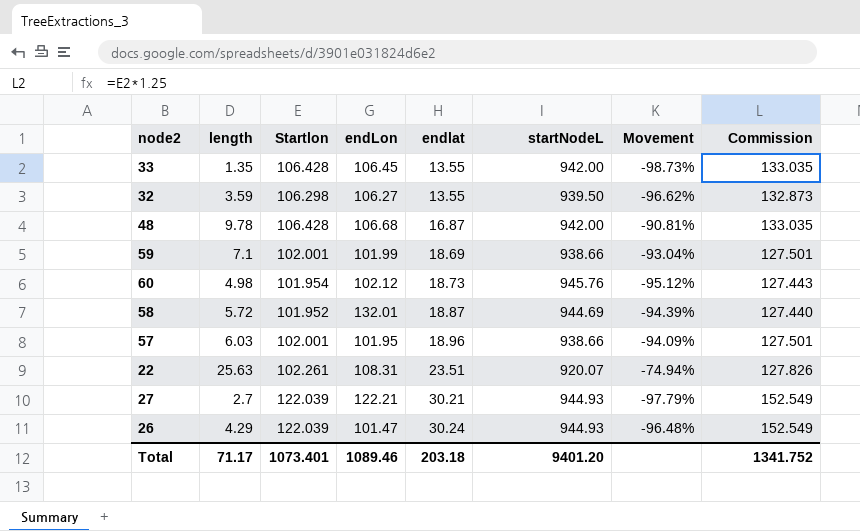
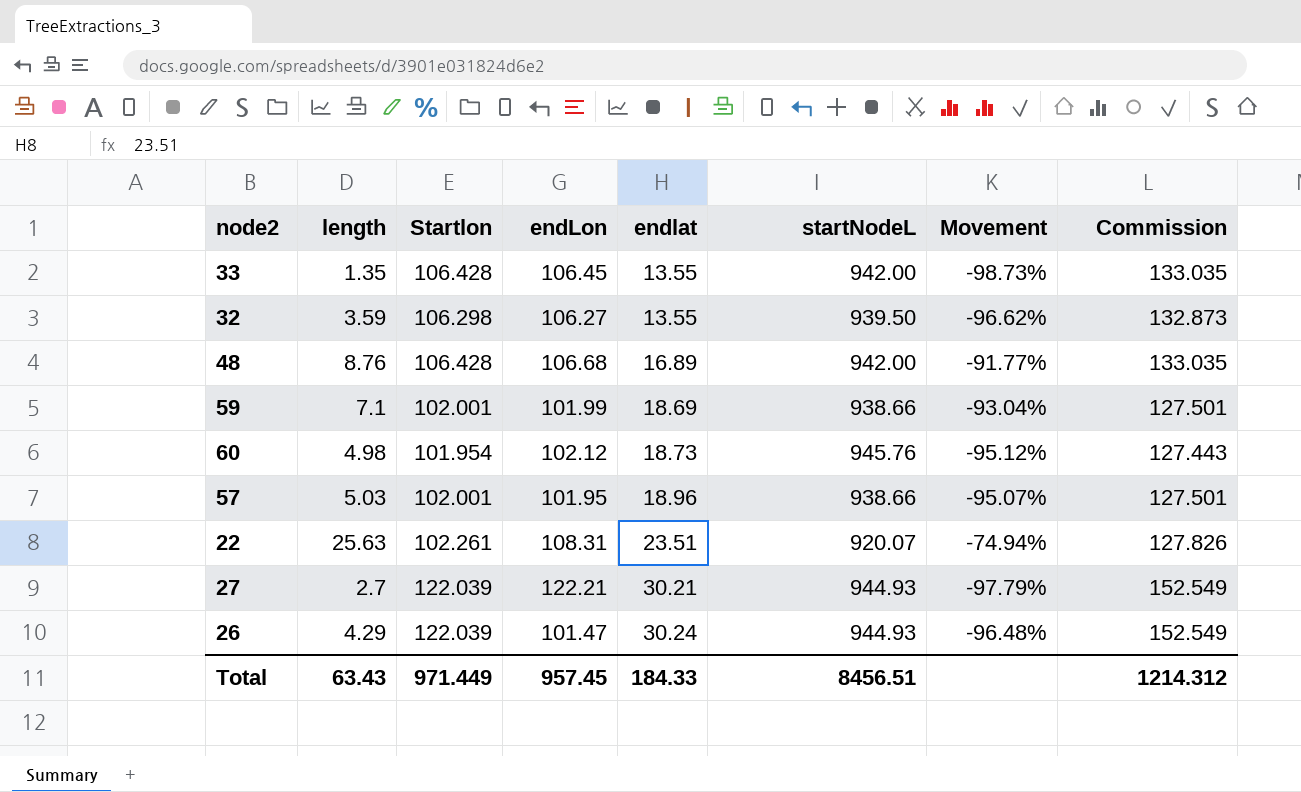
row 58: 5.72 | 101.952 | 132.01 | 18.87 | 944.69 | -94.39% | 127.440 -> none
48 | length: 9.78 -> 8.76
48 | endlat: 16.87 -> 16.89
48 | Movement: -90.81% -> -91.77%
57 | length: 6.03 -> 5.03
57 | Movement: -94.09% -> -95.07%
Total | length: 71.17 -> 63.43
Total | Startlon: 1073.401 -> 971.449
Total | endLon: 1089.46 -> 957.45
Total | endlat: 203.18 -> 184.33
Total | startNodeL: 9401.20 -> 8456.51
Total | Commission: 1341.752 -> 1214.312

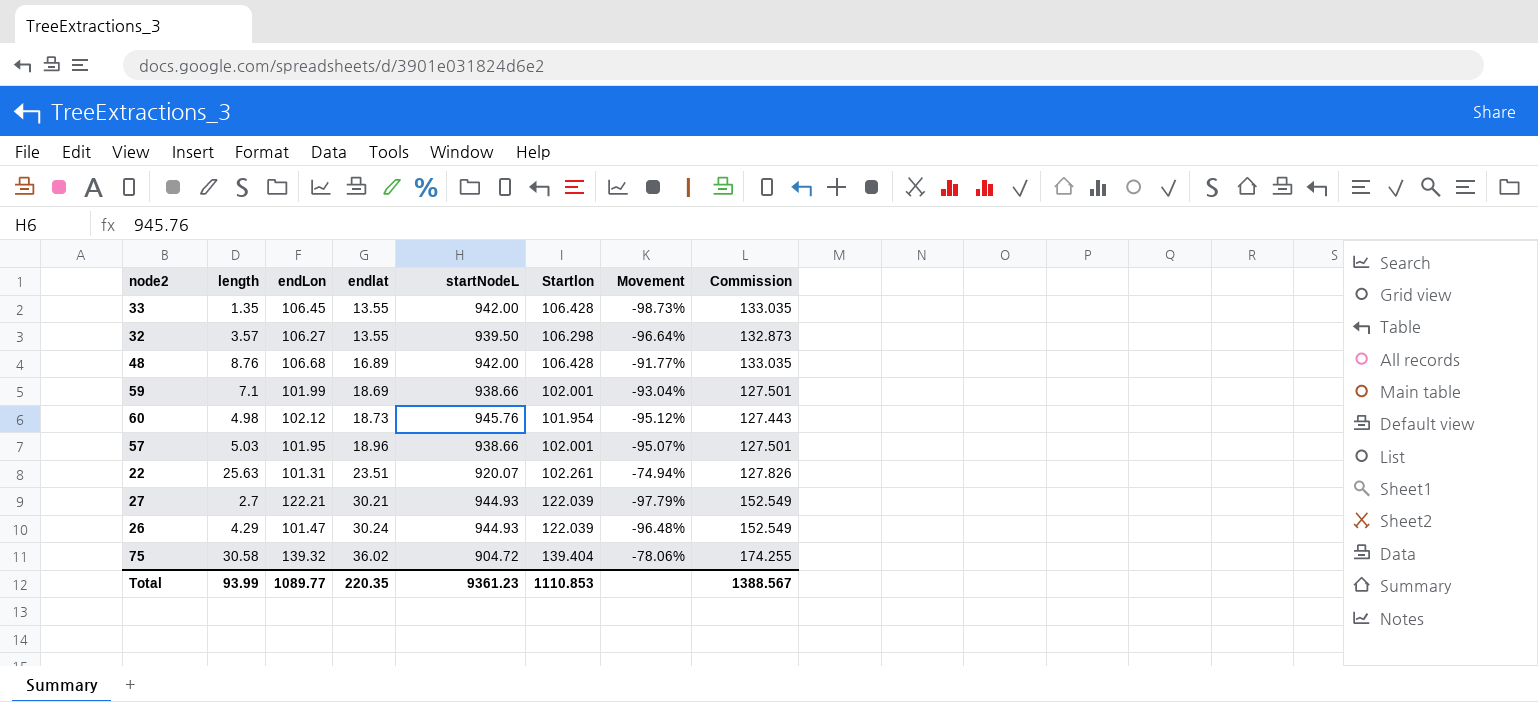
column Startlon | position: 3 -> 6
32 | length: 3.59 -> 3.57
32 | Movement: -96.62% -> -96.64%
22 | endLon: 108.31 -> 101.31
row 75: none -> 30.58 | 139.32 | 36.02 | 904.72 | 139.404 | -78.06% | 174.255
Total | length: 63.43 -> 93.99
Total | endLon: 957.45 -> 1089.77
Total | endlat: 184.33 -> 220.35
Total | startNodeL: 8456.51 -> 9361.23
Total | Startlon: 971.449 -> 1110.853
Total | Commission: 1214.312 -> 1388.567

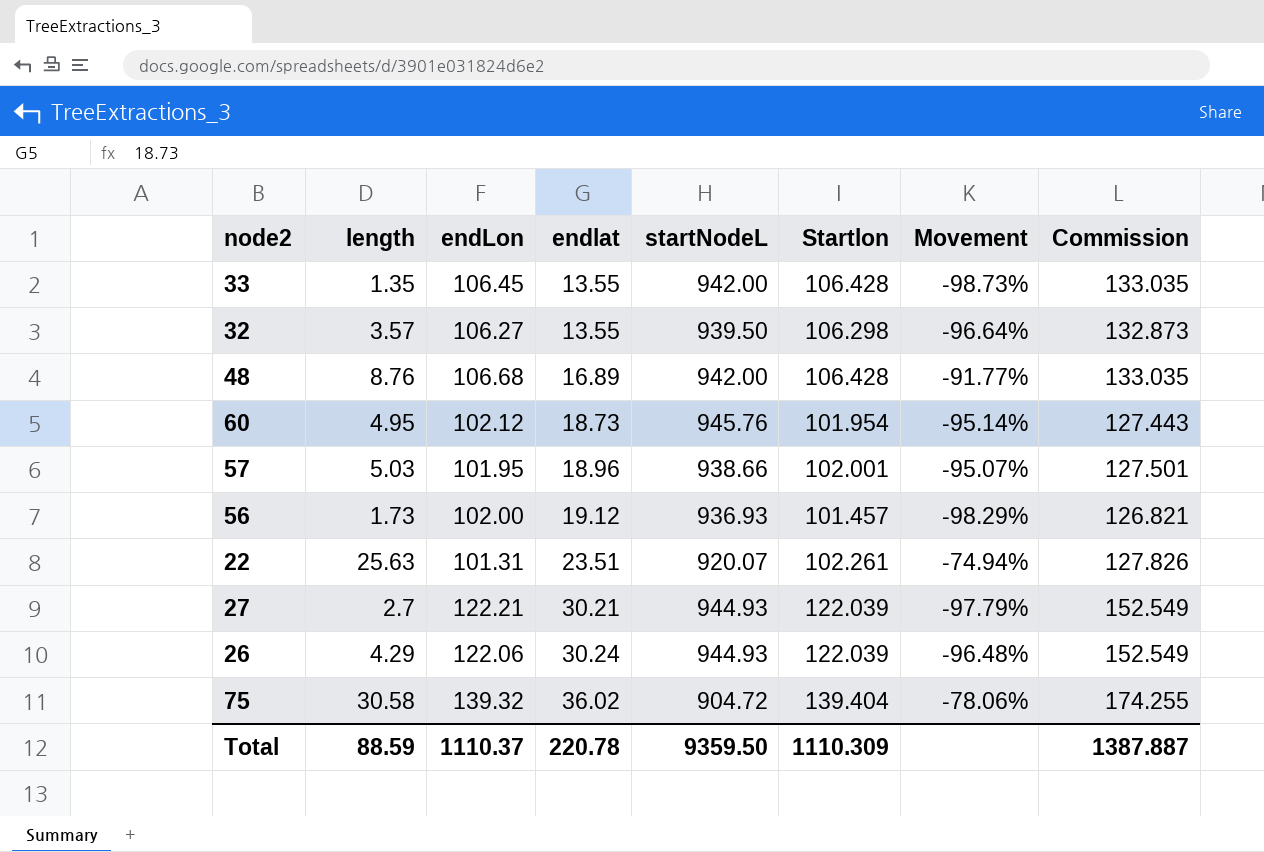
row 59: 7.1 | 101.99 | 18.69 | 938.66 | 102.001 | -93.04% | 127.501 -> none
60 | length: 4.98 -> 4.95
60 | Movement: -95.12% -> -95.14%
row 56: none -> 1.73 | 102.00 | 19.12 | 936.93 | 101.457 | -98.29% | 126.821
26 | endLon: 101.47 -> 122.06
Total | length: 93.99 -> 88.59
Total | endLon: 1089.77 -> 1110.37
Total | endlat: 220.35 -> 220.78
Total | startNodeL: 9361.23 -> 9359.50
Total | Startlon: 1110.853 -> 1110.309
Total | Commission: 1388.567 -> 1387.887

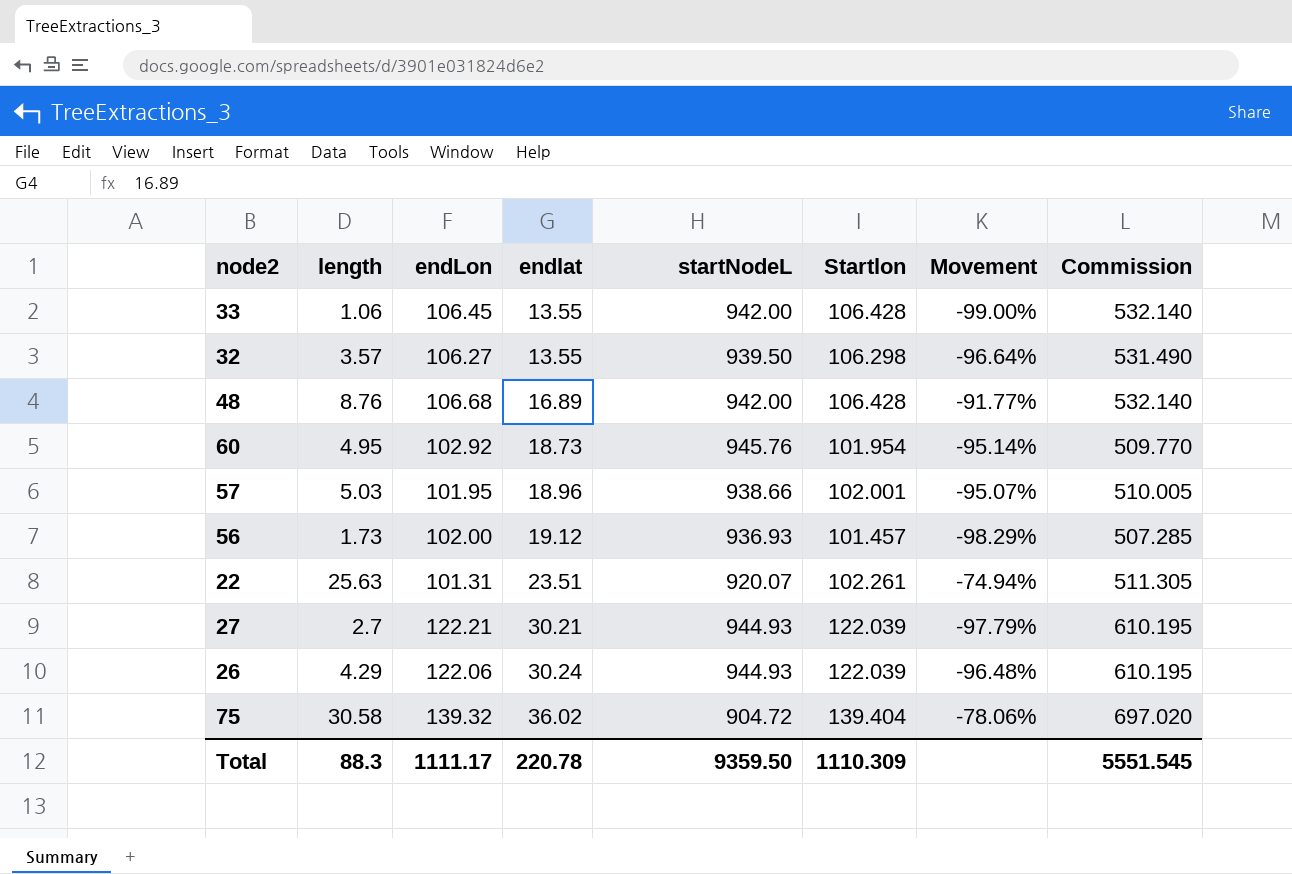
column Commission | formula: [Startlon] * 1.25 -> [Startlon] * 5
33 | length: 1.35 -> 1.06
33 | Movement: -98.73% -> -99.00%
60 | endLon: 102.12 -> 102.92
Total | length: 88.59 -> 88.3
Total | endLon: 1110.37 -> 1111.17
Total | Commission: 1387.887 -> 5551.545

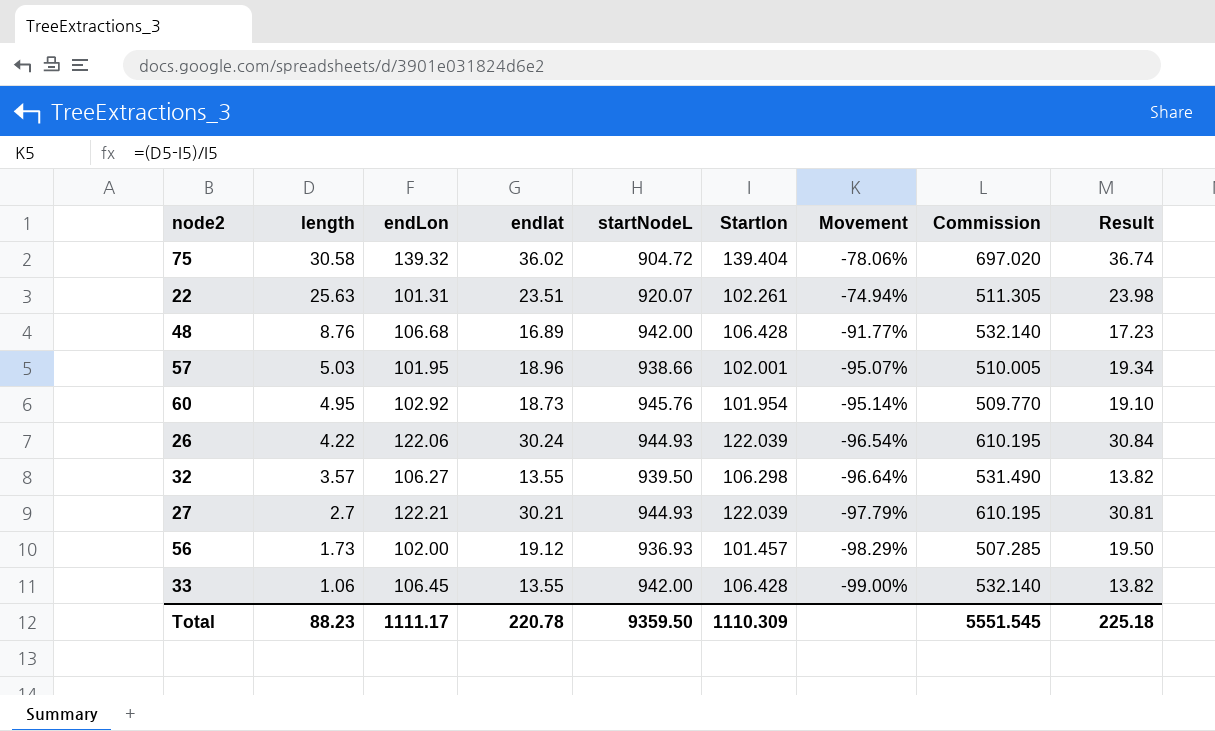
row order: endlat ascending -> length descending
column Result | formula: none -> [endlat] * 1.02
26 | length: 4.29 -> 4.22
26 | Movement: -96.48% -> -96.54%
Total | length: 88.3 -> 88.23

